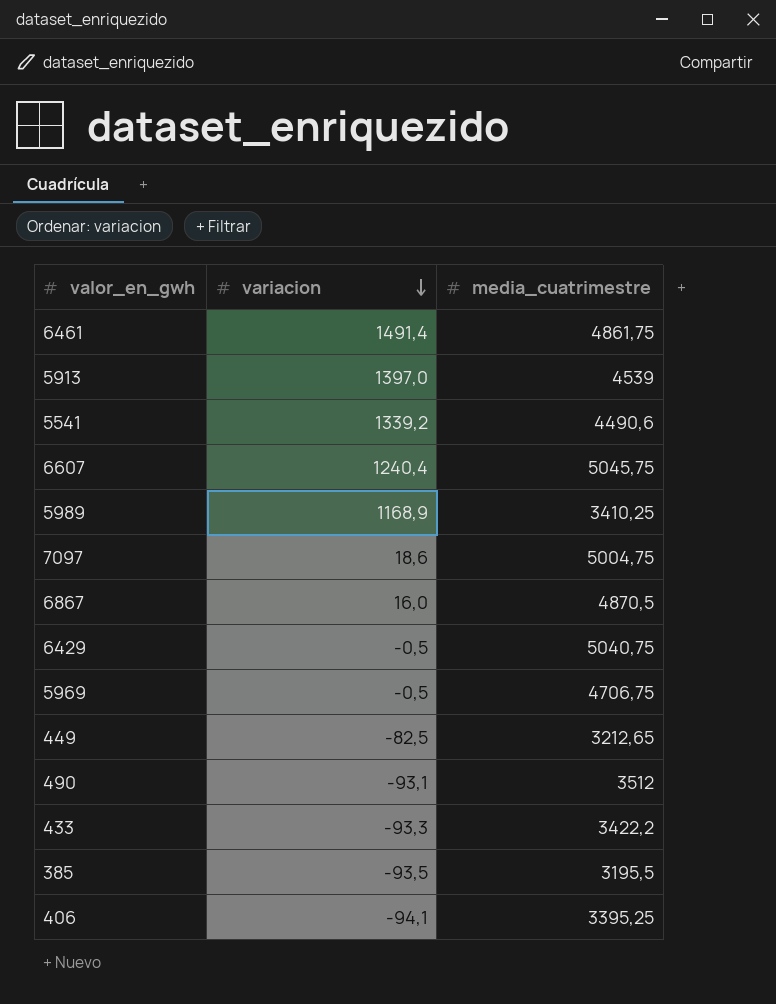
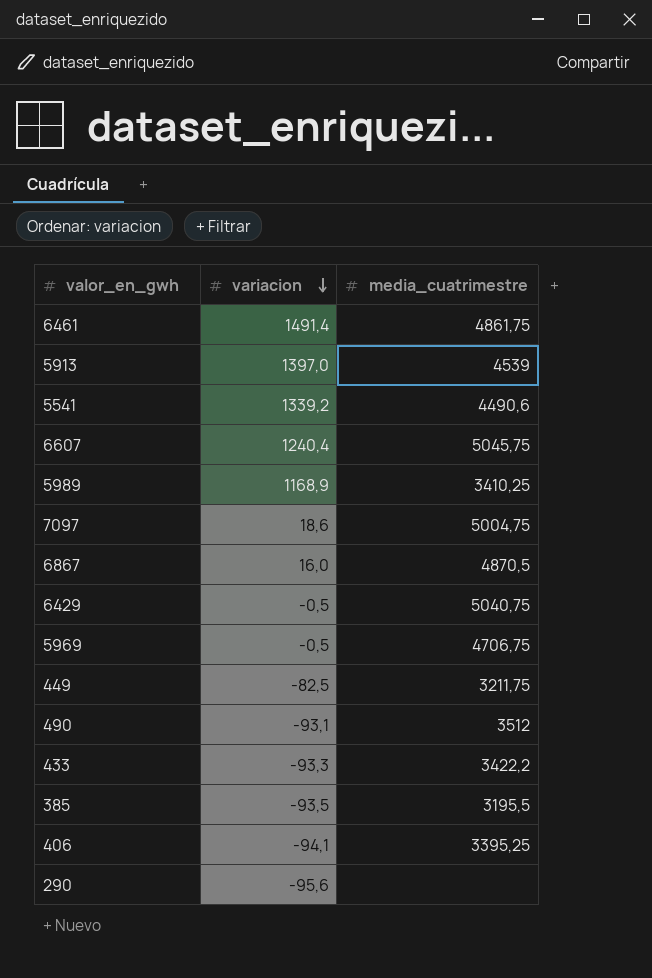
449 | media_cuatrimestre: 3212,65 -> 3211,75
row 290: none -> -95,6 | none

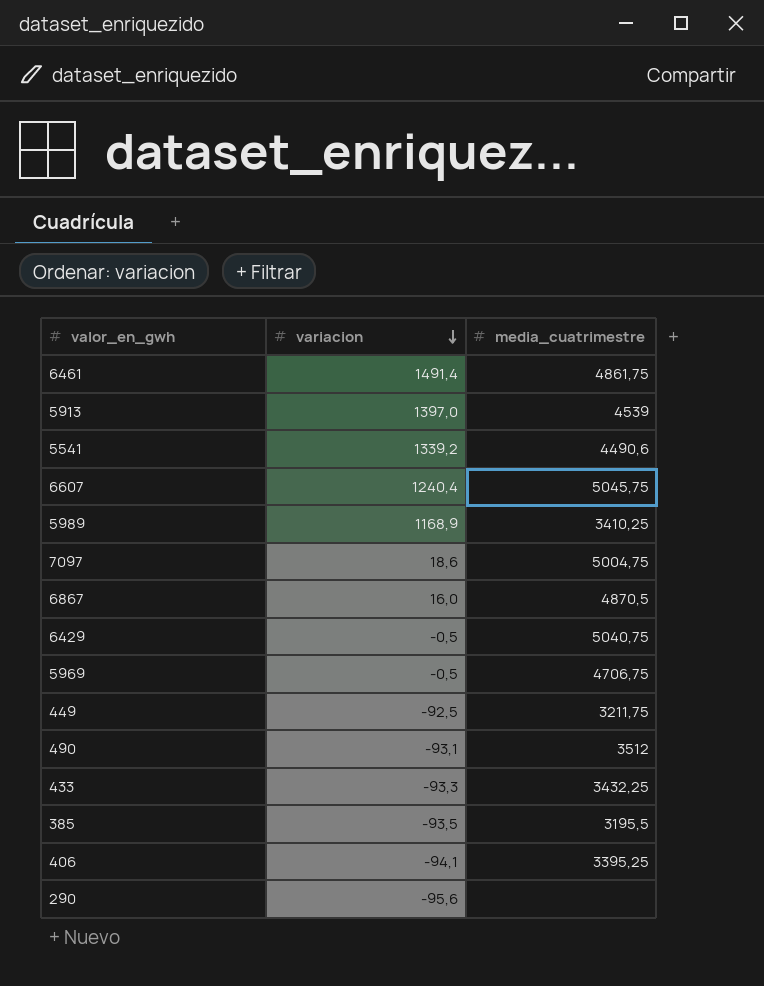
449 | variacion: -82,5 -> -92,5
433 | media_cuatrimestre: 3422,2 -> 3432,25

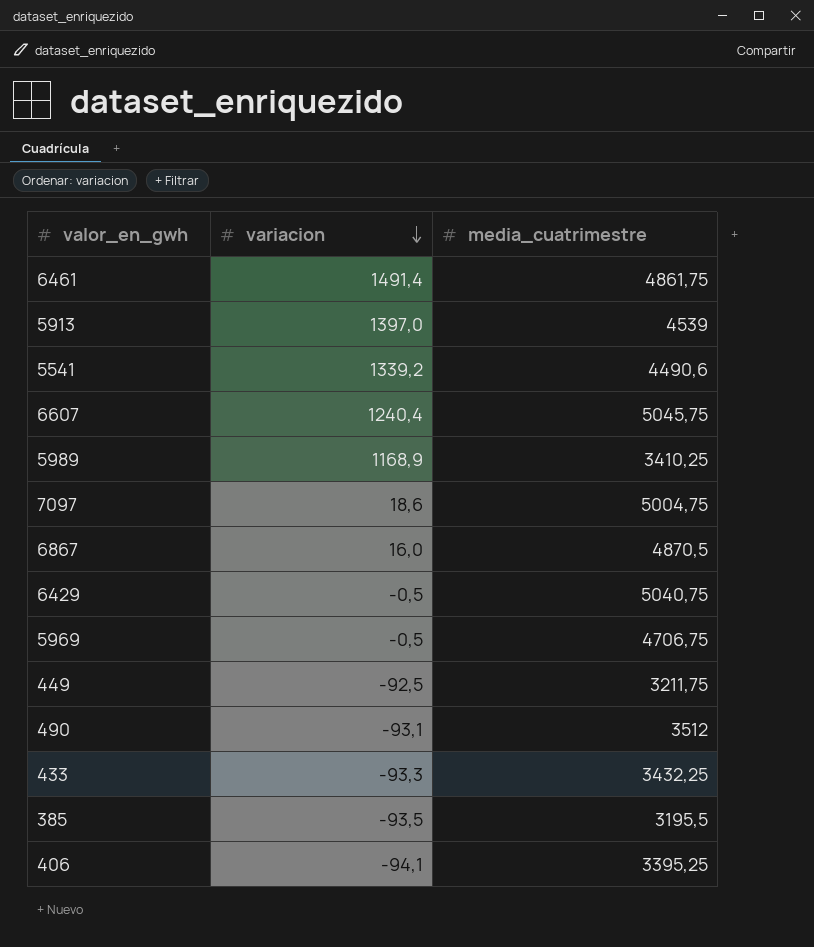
row 290: -95,6 | none -> none

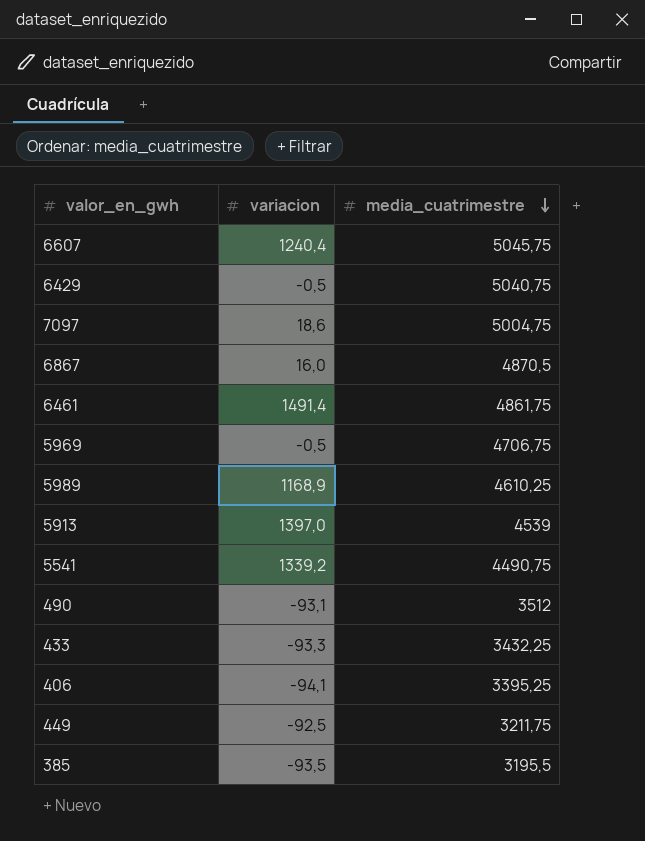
row order: variacion descending -> media_cuatrimestre descending
5989 | media_cuatrimestre: 3410,25 -> 4610,25
5541 | media_cuatrimestre: 4490,6 -> 4490,75

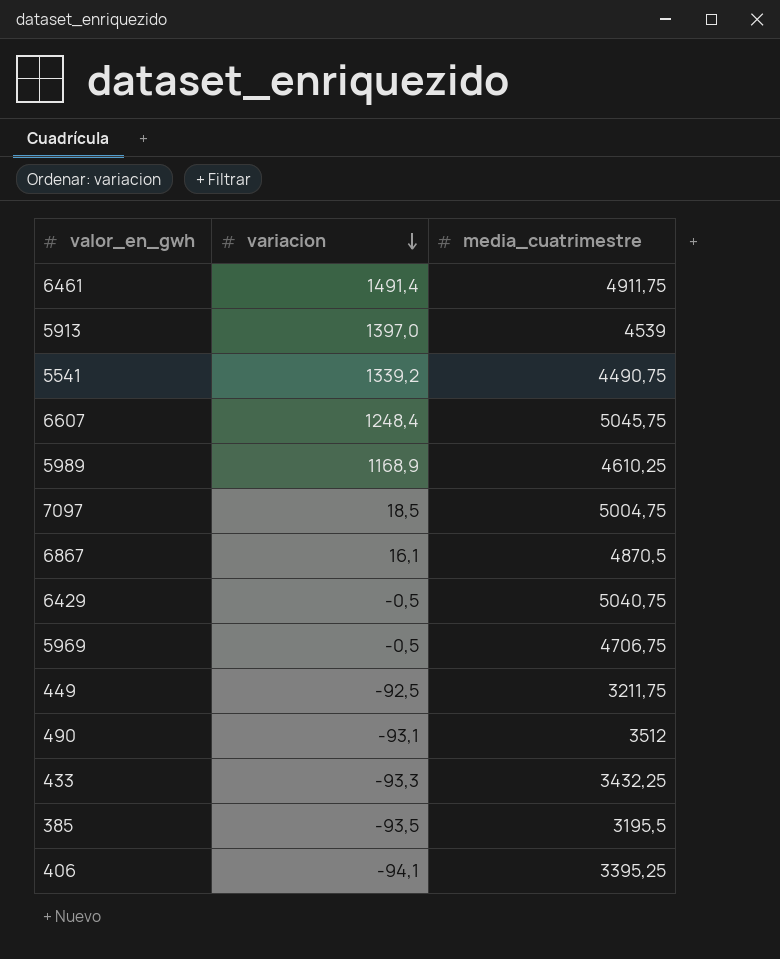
row order: media_cuatrimestre descending -> variacion descending
6461 | media_cuatrimestre: 4861,75 -> 4911,75
6607 | variacion: 1240,4 -> 1248,4
7097 | variacion: 18,6 -> 18,5
6867 | variacion: 16,0 -> 16,1

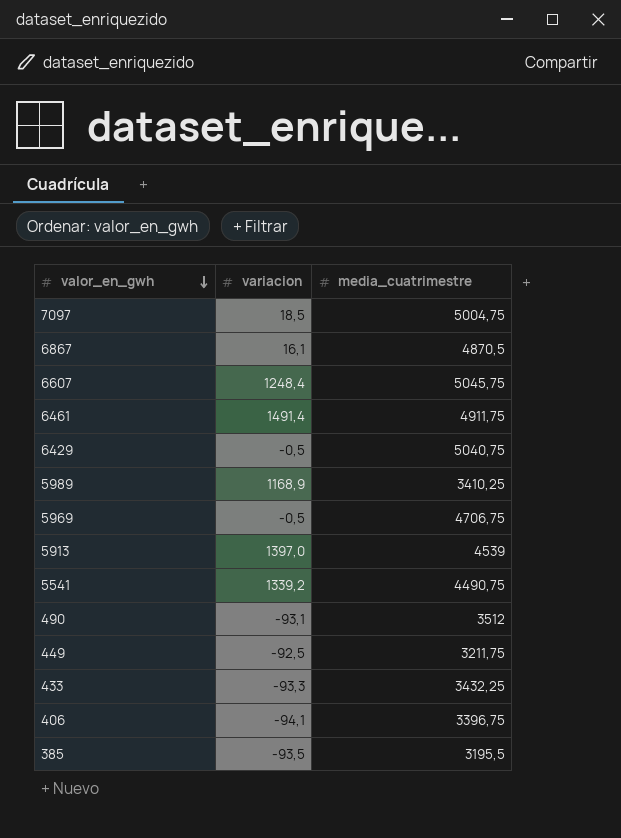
row order: variacion descending -> valor_en_gwh descending
5989 | media_cuatrimestre: 4610,25 -> 3410,25
406 | media_cuatrimestre: 3395,25 -> 3396,75

